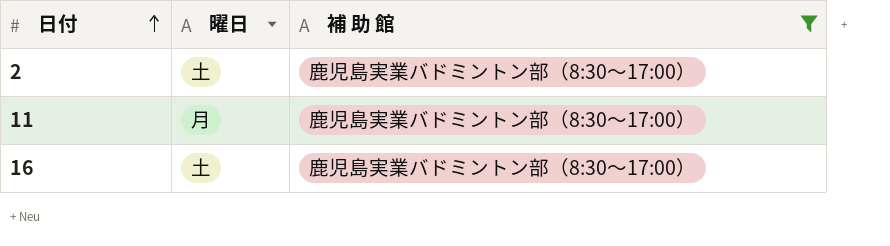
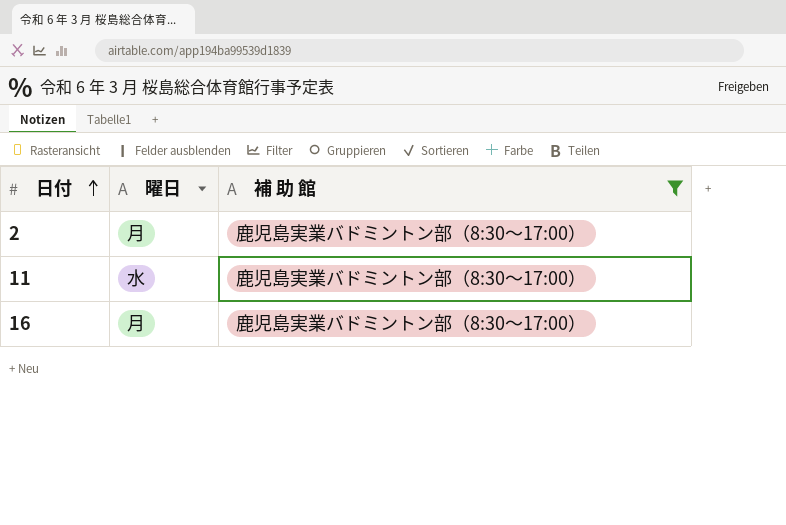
2 | 曜日: 土 -> 月
11 | 曜日: 月 -> 水
16 | 曜日: 土 -> 月

